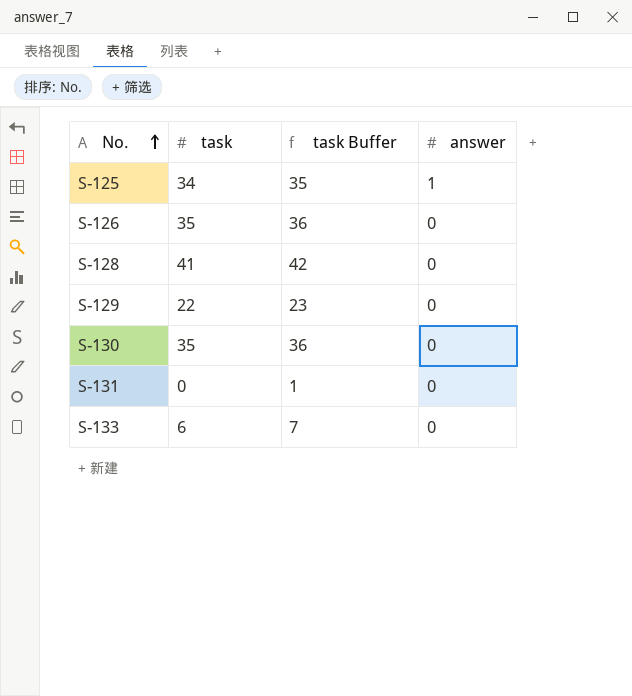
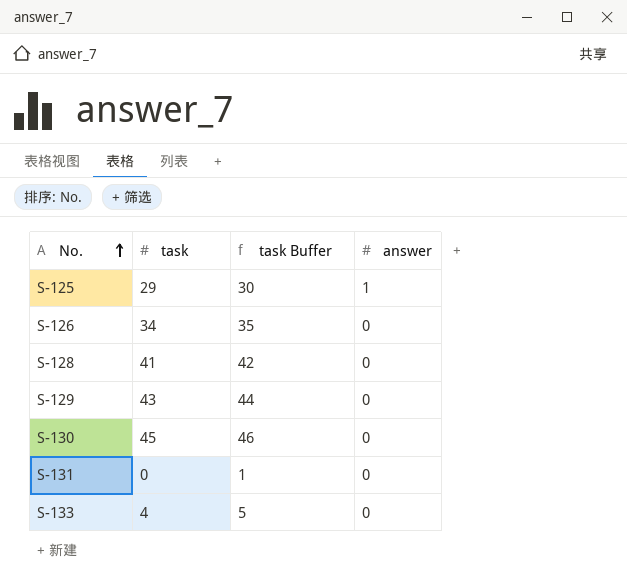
S-125 | task: 34 -> 29
S-125 | task Buffer: 35 -> 30
S-126 | task: 35 -> 34
S-126 | task Buffer: 36 -> 35
S-129 | task: 22 -> 43
S-129 | task Buffer: 23 -> 44
S-130 | task: 35 -> 45
S-130 | task Buffer: 36 -> 46
S-133 | task: 6 -> 4
S-133 | task Buffer: 7 -> 5

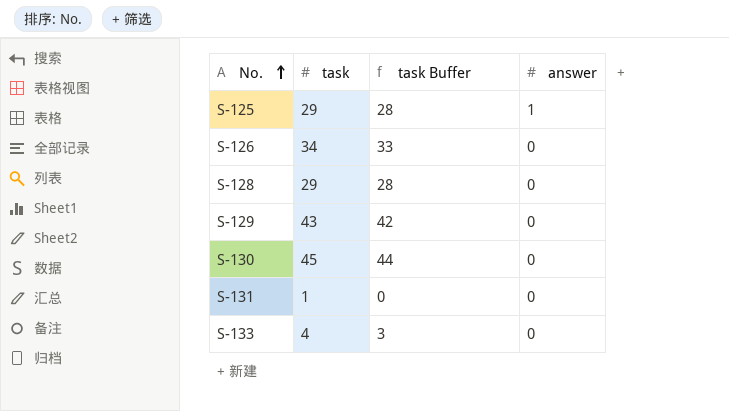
column task Buffer | formula: [task] + 1 -> [task] - 1
S-128 | task: 41 -> 29
S-131 | task: 0 -> 1

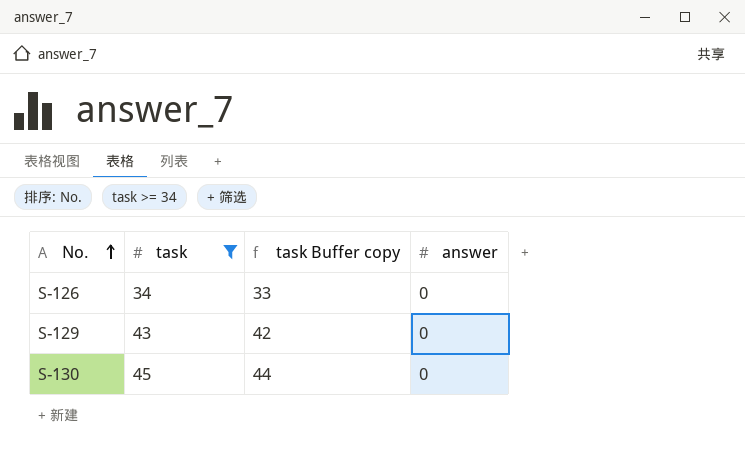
filter: none -> task >= 34
column name: task Buffer -> task Buffer copy

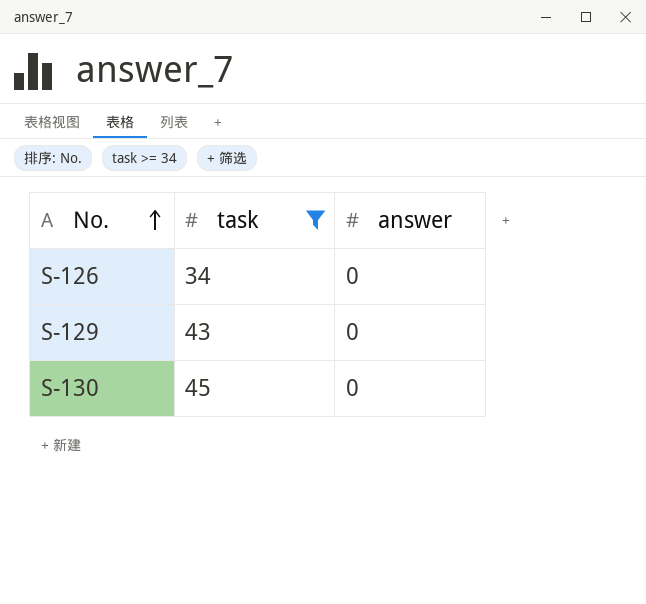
column task Buffer copy | formula: [task] - 1 -> none

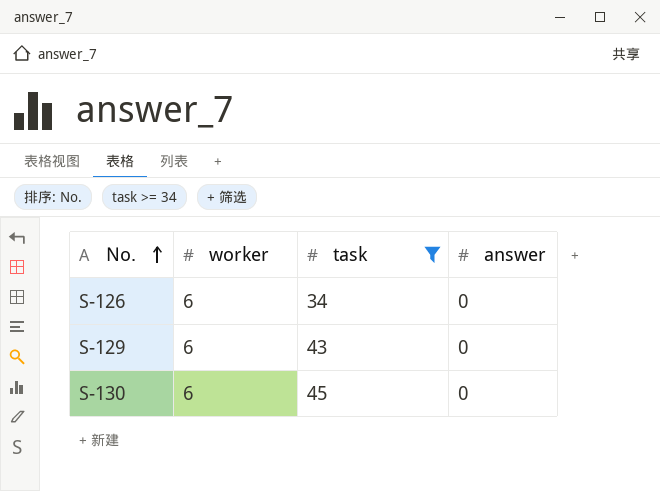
column worker | position: none -> 2

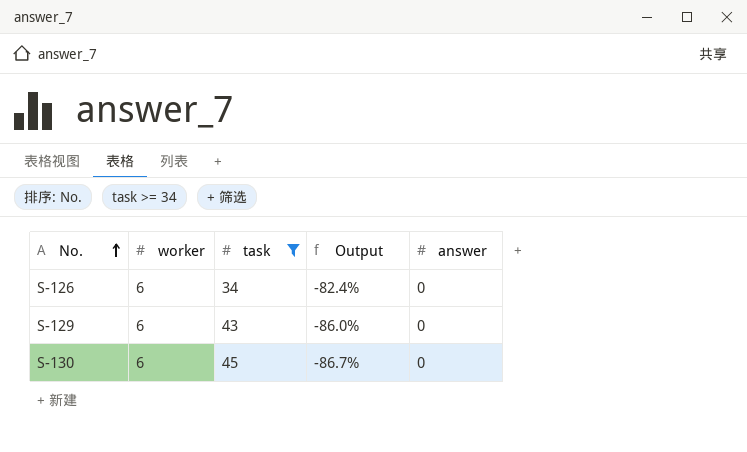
column Output | formula: none -> ([worker] - [task]) / [task]

